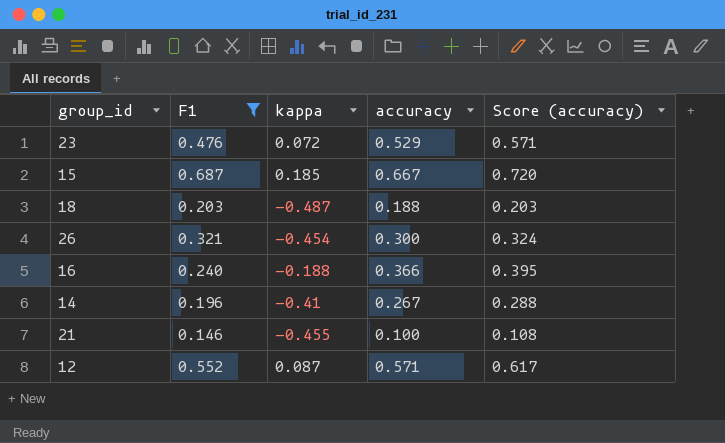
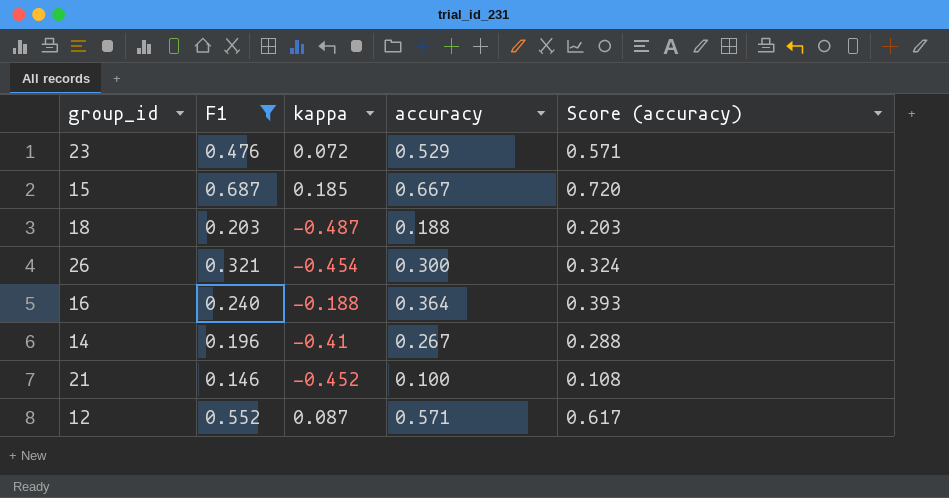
16 | accuracy: 0.366 -> 0.364
16 | Score (accuracy): 0.395 -> 0.393
21 | kappa: -0.455 -> -0.452

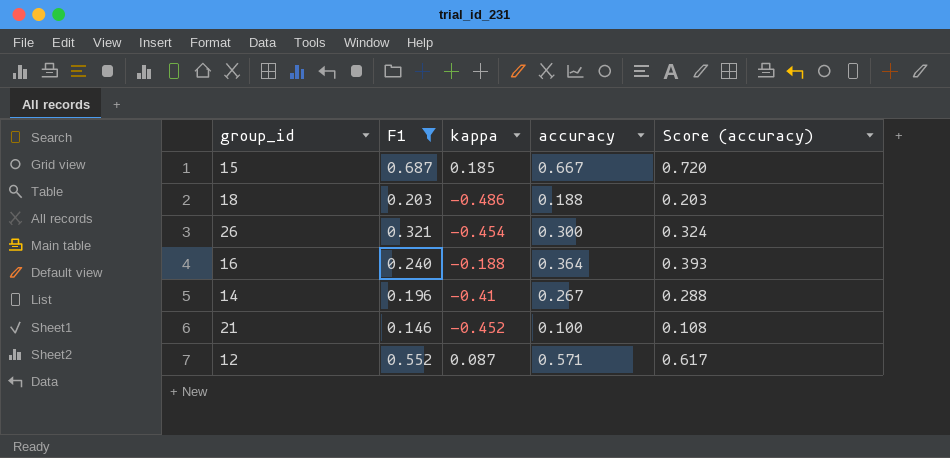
row 23: 0.476 | 0.072 | 0.529 | 0.571 -> none
18 | kappa: -0.487 -> -0.486

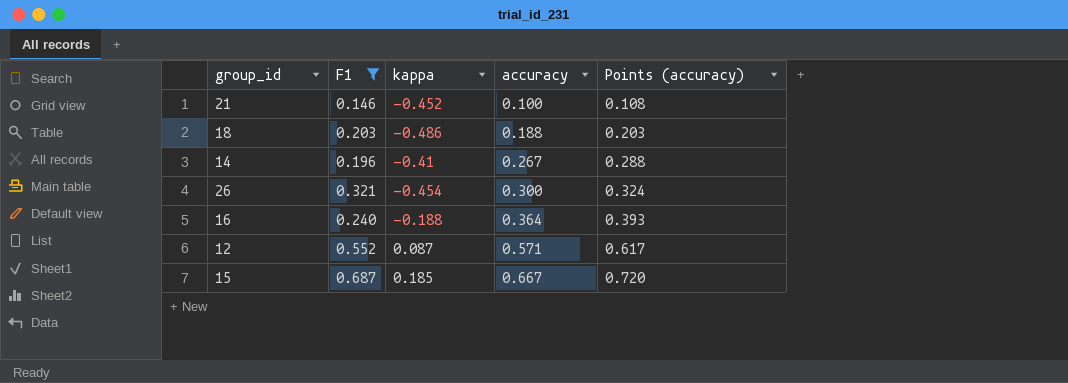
row order: none -> accuracy ascending
column name: Score (accuracy) -> Points (accuracy)

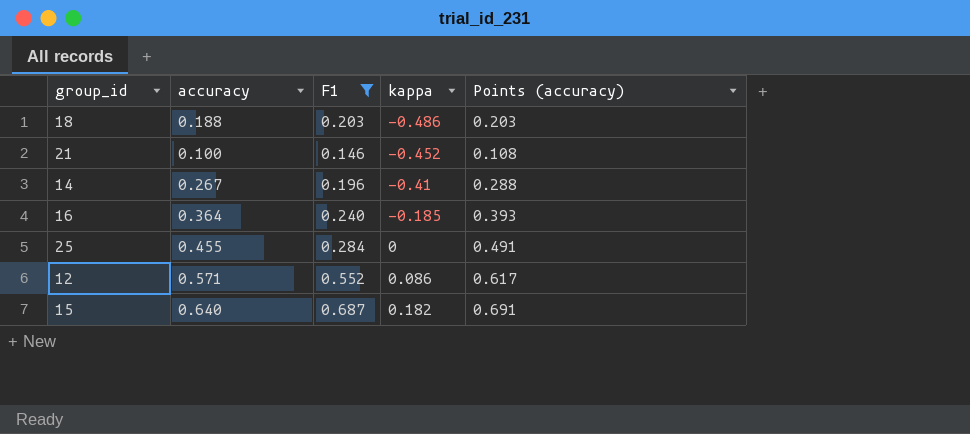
row order: accuracy ascending -> kappa ascending
column accuracy | position: 4 -> 2
row 26: 0.321 | -0.454 | 0.300 | 0.324 -> none
16 | kappa: -0.188 -> -0.185
row 25: none -> 0.455 | 0.284 | 0 | 0.491
12 | kappa: 0.087 -> 0.086
15 | accuracy: 0.667 -> 0.640
15 | kappa: 0.185 -> 0.182
15 | Points (accuracy): 0.720 -> 0.691

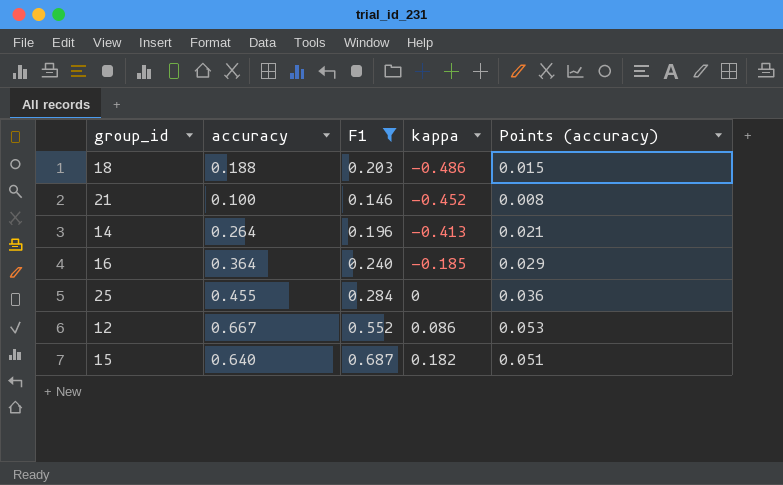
column Points (accuracy) | formula: [accuracy] * 1.08 -> [accuracy] * 0.08
14 | accuracy: 0.267 -> 0.264
14 | kappa: -0.41 -> -0.413
12 | accuracy: 0.571 -> 0.667

